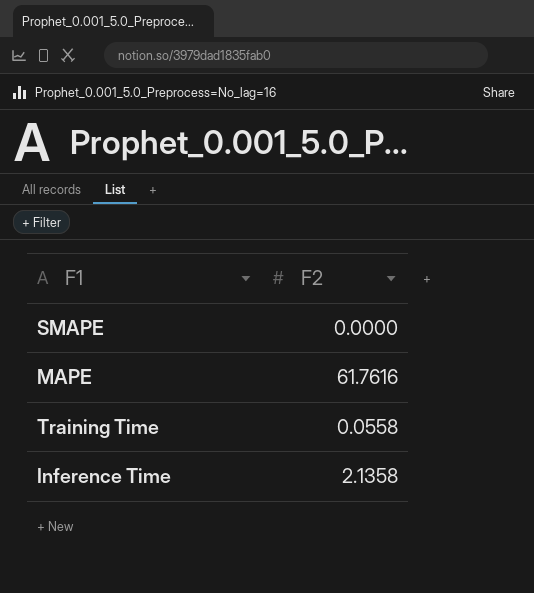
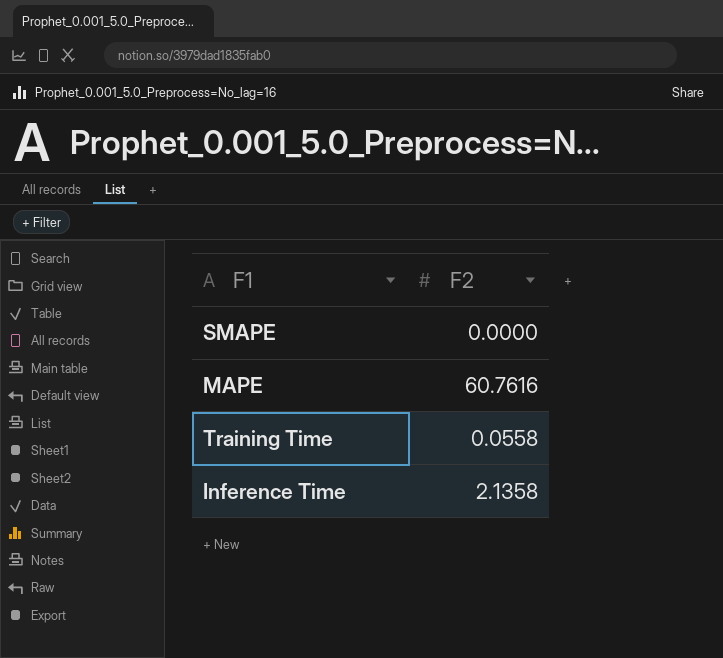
MAPE | F2: 61.7616 -> 60.7616

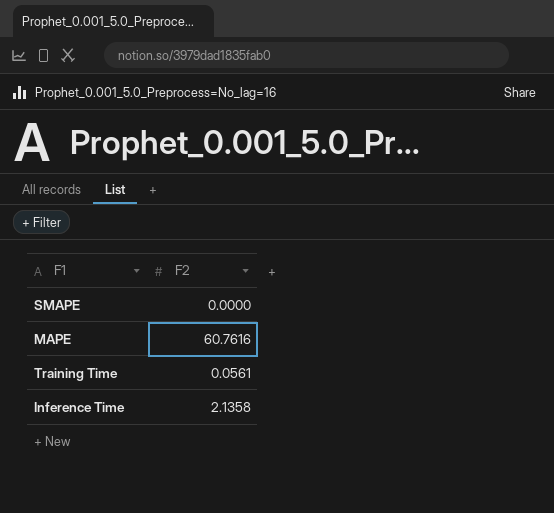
Training Time | F2: 0.0558 -> 0.0561

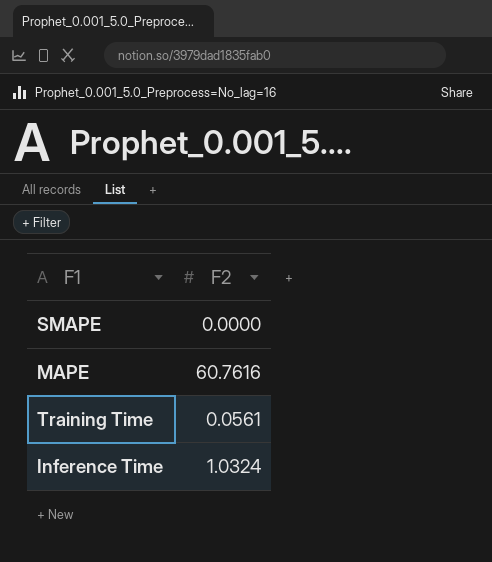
Inference Time | F2: 2.1358 -> 1.0324

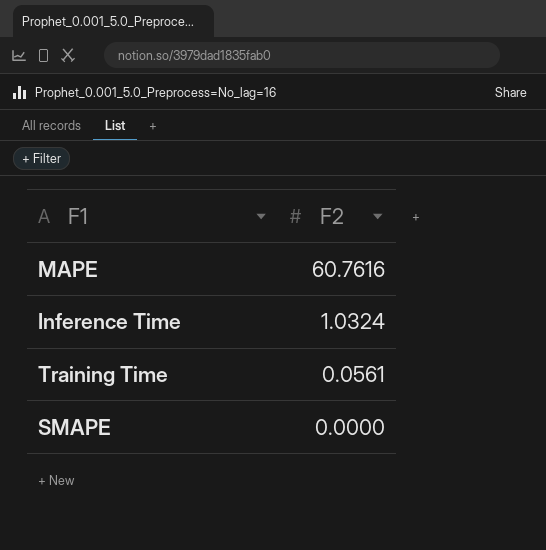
row order: none -> F2 descending

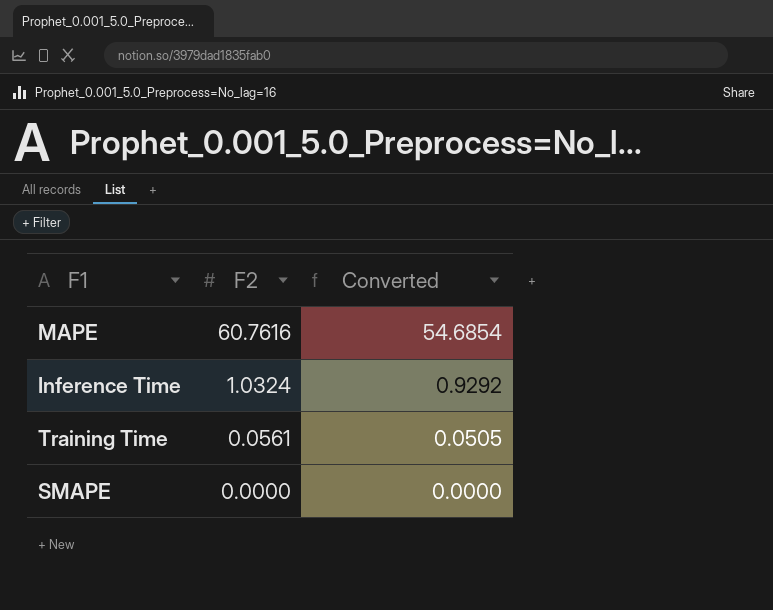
column Converted | formula: none -> [F2] * 0.9

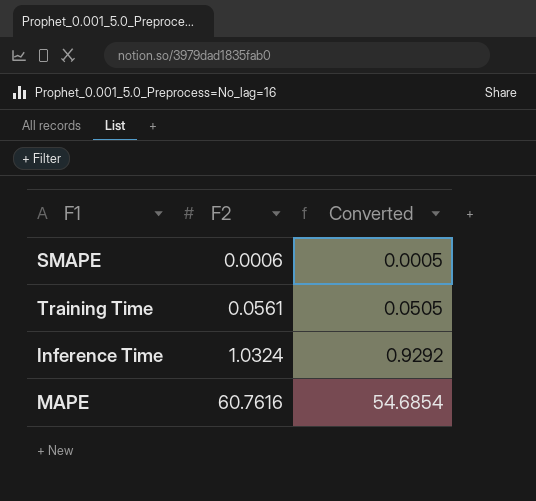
row order: F2 descending -> F2 ascending
SMAPE | F2: 0.0000 -> 0.0006
SMAPE | Converted: 0.0000 -> 0.0005

